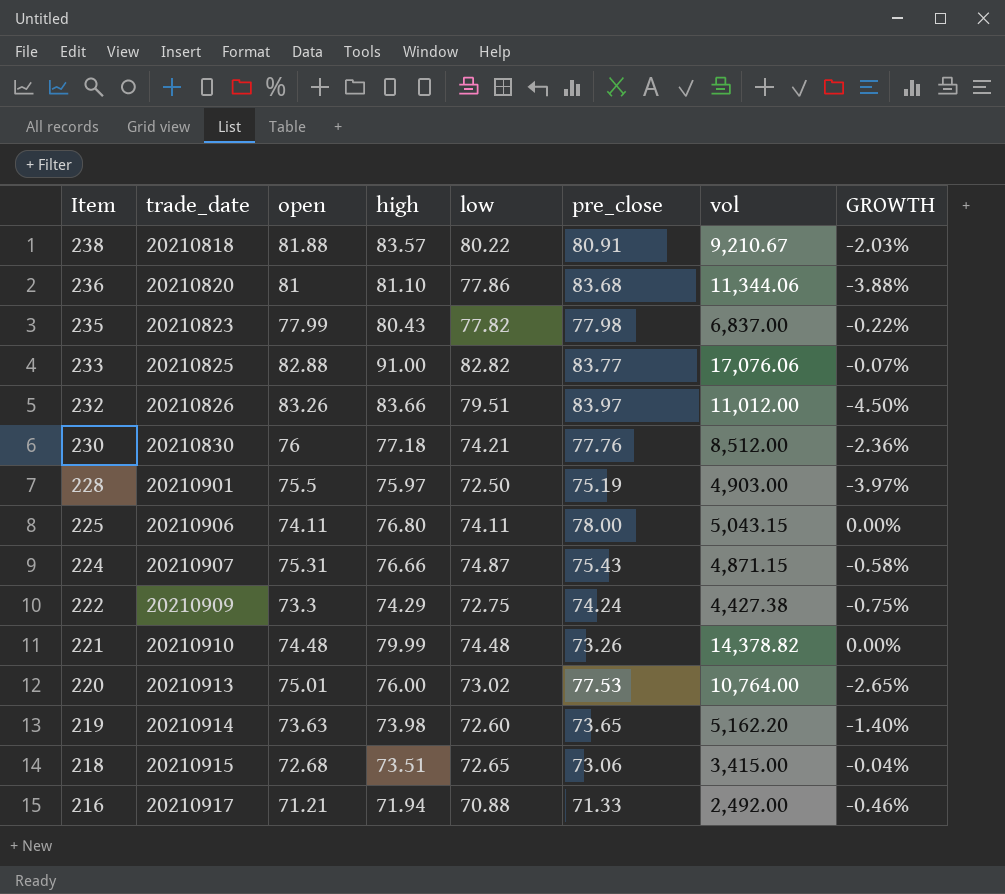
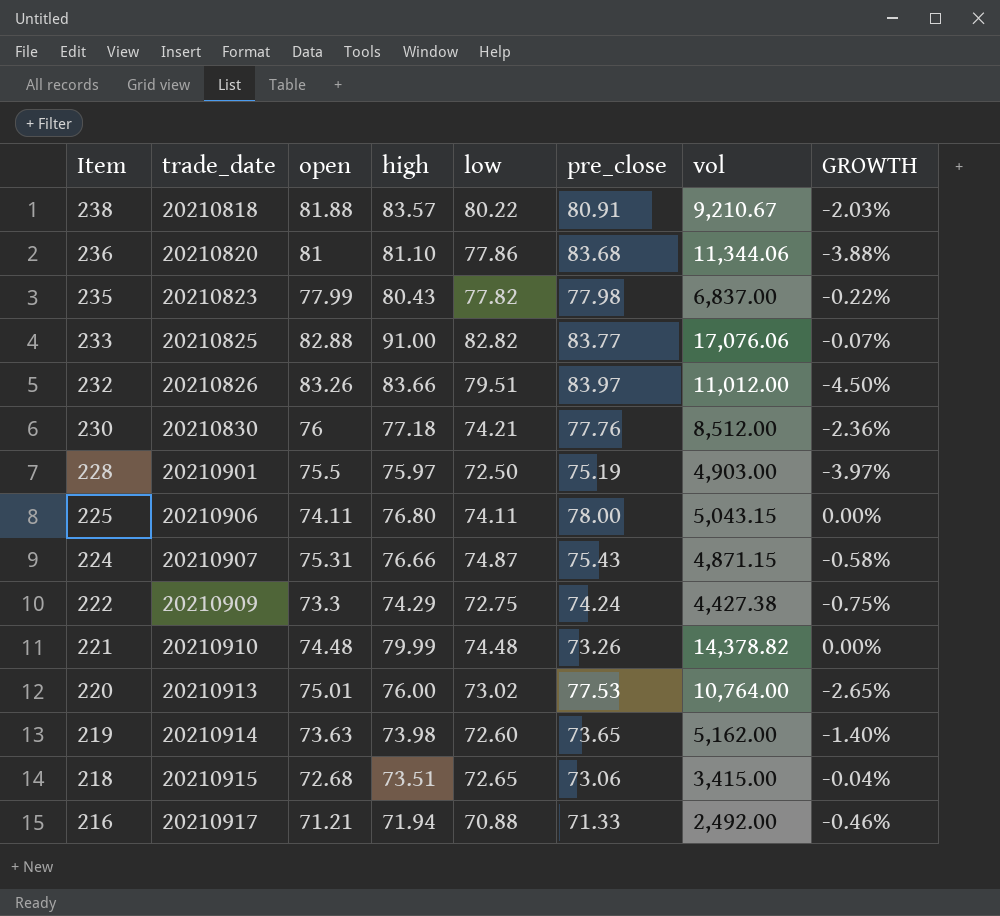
219 | vol: 5,162.20 -> 5,162.00

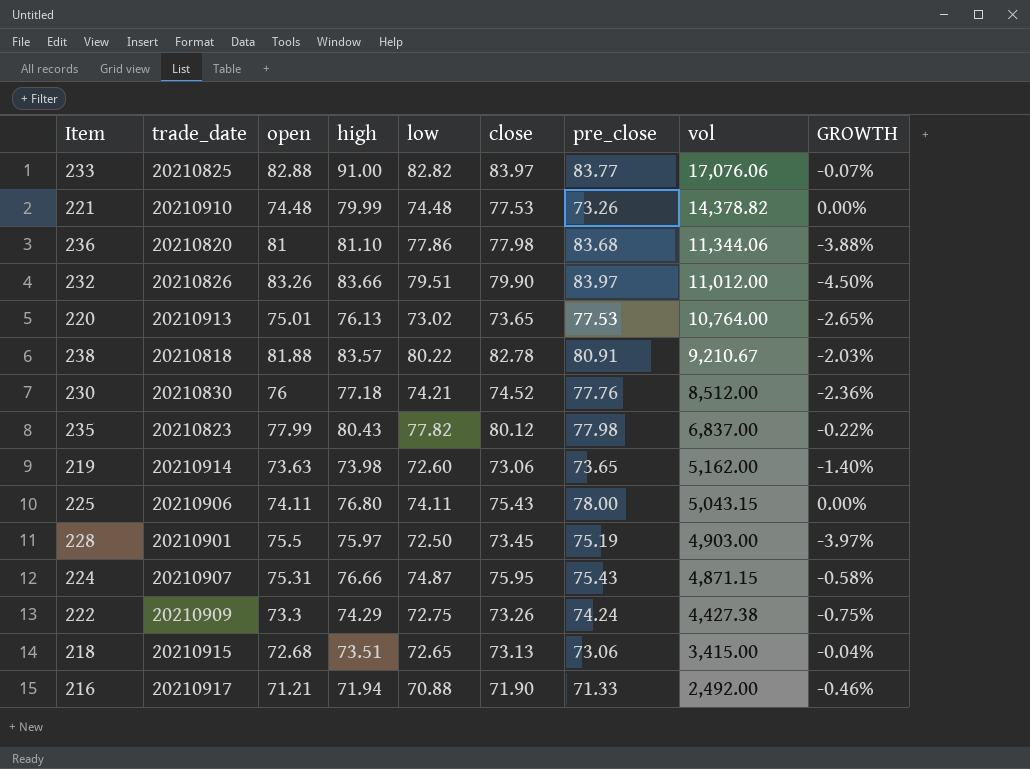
row order: Item descending -> vol descending
column close | position: none -> 6
220 | high: 76.00 -> 76.13

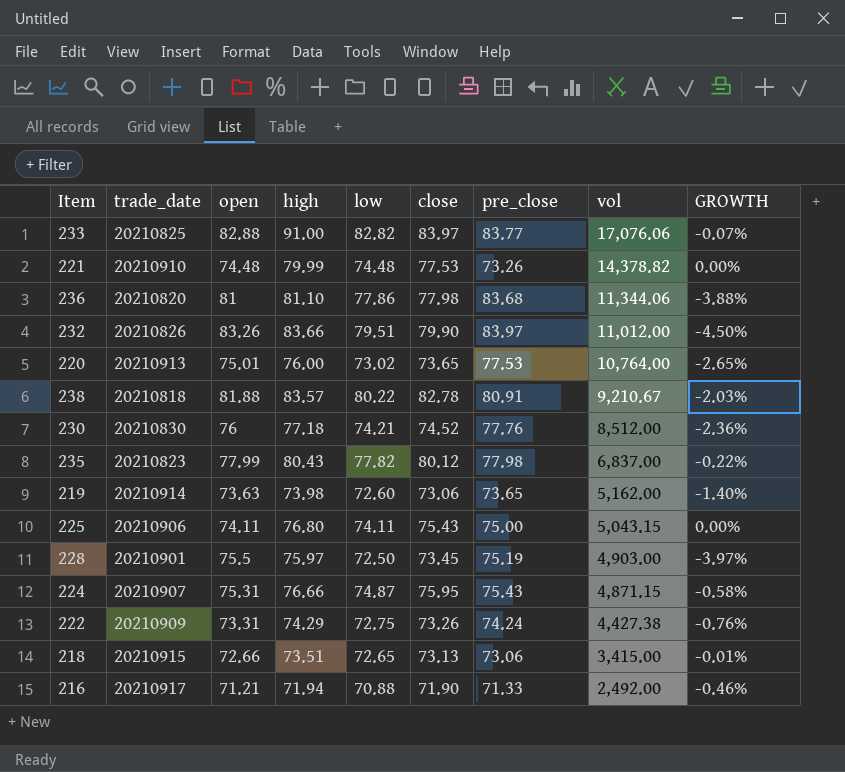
220 | high: 76.13 -> 76.00
225 | pre_close: 78.00 -> 75.00
222 | open: 73.3 -> 73.31
222 | GROWTH: -0.75% -> -0.76%
218 | open: 72.68 -> 72.66
218 | GROWTH: -0.04% -> -0.01%

